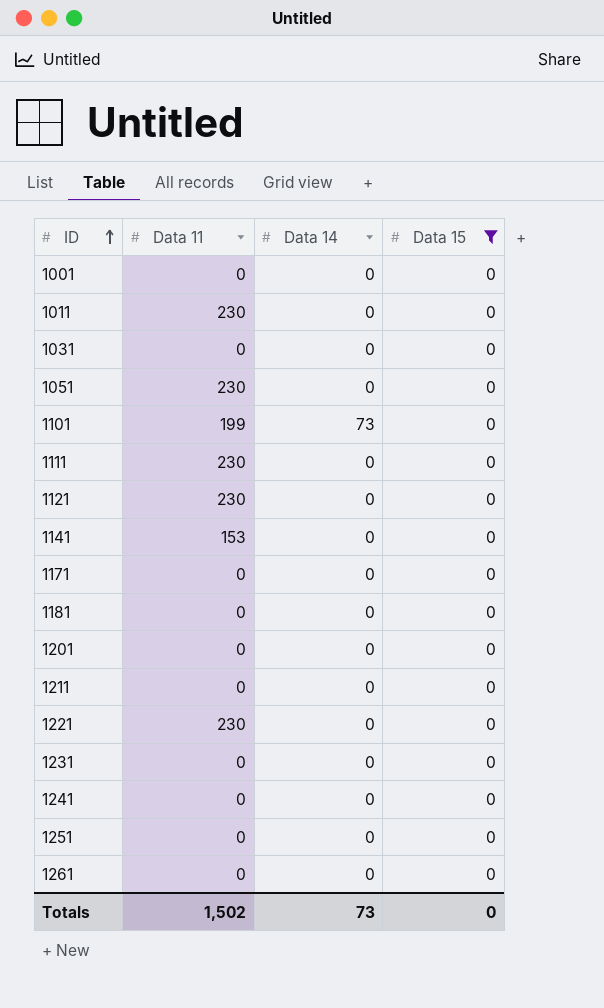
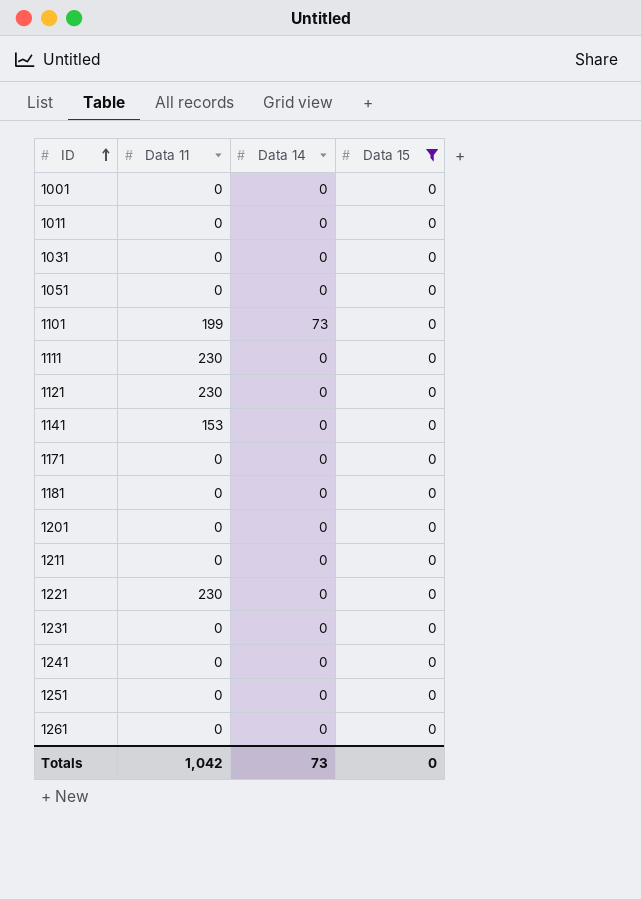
1011 | Data 11: 230 -> 0
1051 | Data 11: 230 -> 0
Totals | Data 11: 1,502 -> 1,042

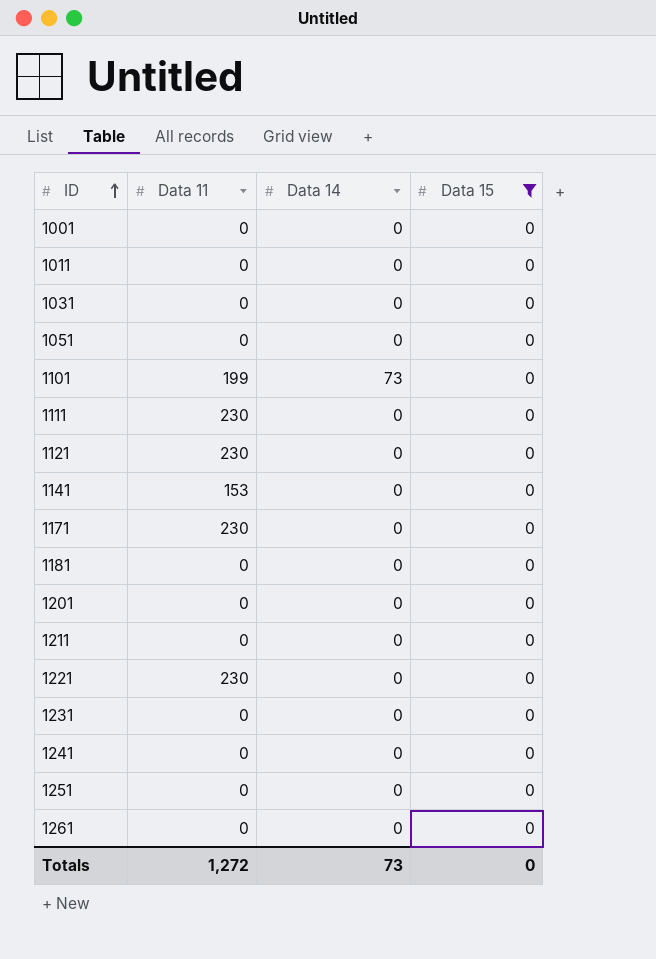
1171 | Data 11: 0 -> 230
Totals | Data 11: 1,042 -> 1,272

